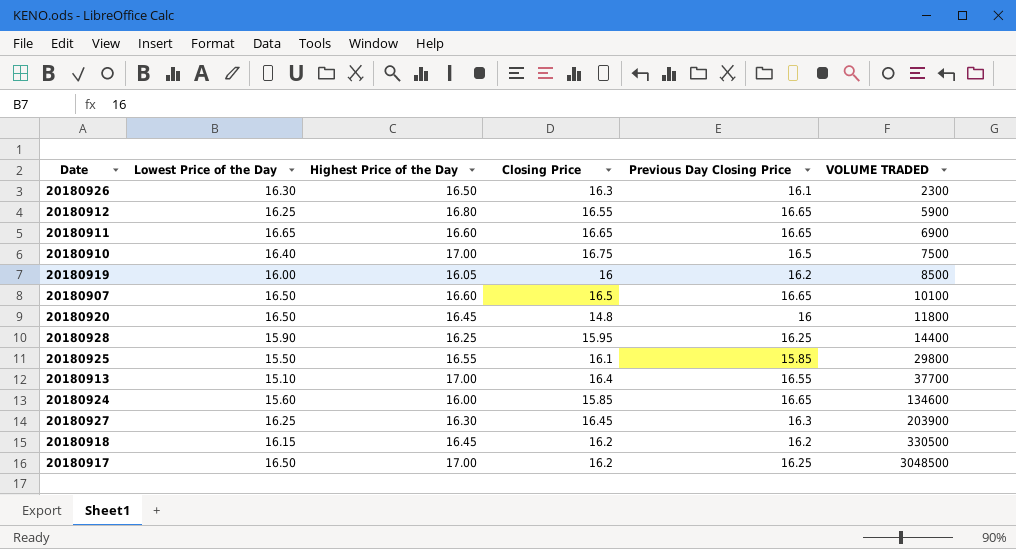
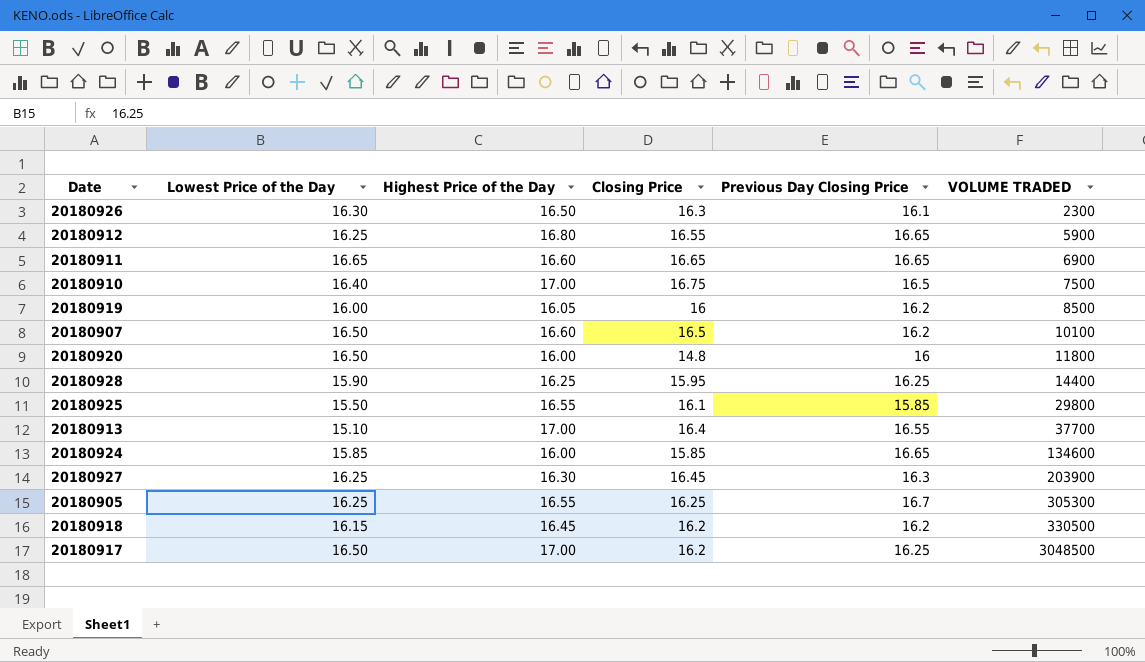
20180907 | Previous Day Closing Price: 16.65 -> 16.2
20180920 | Highest Price of the Day: 16.45 -> 16.00
20180924 | Lowest Price of the Day: 15.60 -> 15.85
row 20180905: none -> 16.25 | 16.55 | 16.25 | 16.7 | 305300

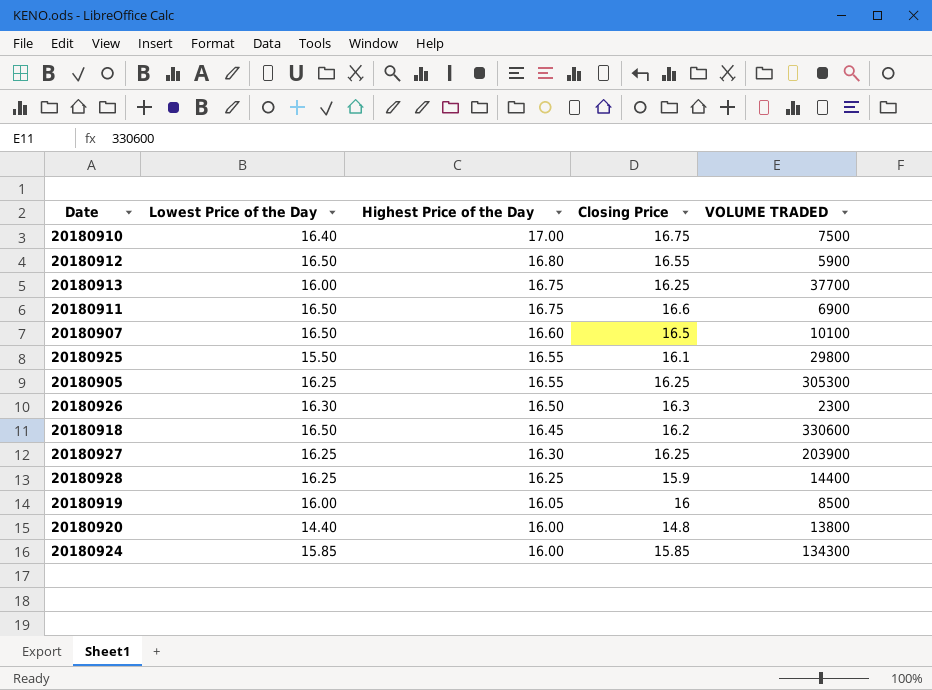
row order: VOLUME TRADED ascending -> Highest Price of the Day descending
column Previous Day Closing Price | position: 5 -> none
row 20180917: 16.50 | 17.00 | 16.2 | 16.25 | 3048500 -> none
20180912 | Lowest Price of the Day: 16.25 -> 16.50
20180913 | Lowest Price of the Day: 15.10 -> 16.00
20180913 | Highest Price of the Day: 17.00 -> 16.75
20180913 | Closing Price: 16.4 -> 16.25
20180911 | Lowest Price of the Day: 16.65 -> 16.50
20180911 | Highest Price of the Day: 16.60 -> 16.75
20180911 | Closing Price: 16.65 -> 16.6
20180918 | Lowest Price of the Day: 16.15 -> 16.50
20180918 | VOLUME TRADED: 330500 -> 330600
20180927 | Closing Price: 16.45 -> 16.25
20180928 | Lowest Price of the Day: 15.90 -> 16.25
20180928 | Closing Price: 15.95 -> 15.9
20180920 | Lowest Price of the Day: 16.50 -> 14.40
20180920 | VOLUME TRADED: 11800 -> 13800
20180924 | VOLUME TRADED: 134600 -> 134300

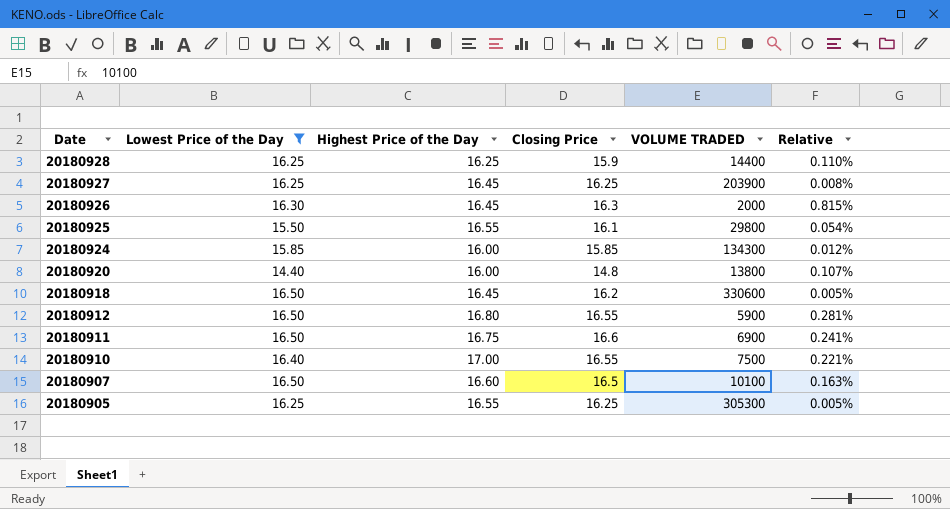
filter: none -> Lowest Price of the Day != 16.00
row order: Highest Price of the Day descending -> Date descending
column Relative | formula: none -> [Closing Price] / [VOLUME TRADED]
20180927 | Highest Price of the Day: 16.30 -> 16.45
20180926 | Highest Price of the Day: 16.50 -> 16.45
20180926 | VOLUME TRADED: 2300 -> 2000
20180910 | Closing Price: 16.75 -> 16.55

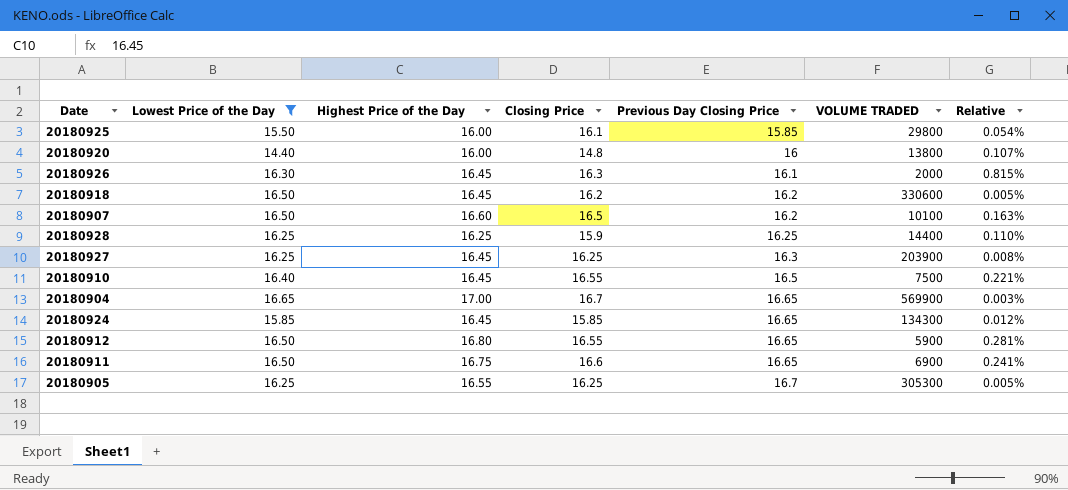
row order: Date descending -> Previous Day Closing Price ascending
column Previous Day Closing Price | position: none -> 5
20180925 | Highest Price of the Day: 16.55 -> 16.00
20180910 | Highest Price of the Day: 17.00 -> 16.45
row 20180904: none -> 16.65 | 17.00 | 16.7 | 16.65 | 569900 | 0.003%
20180924 | Highest Price of the Day: 16.00 -> 16.45

